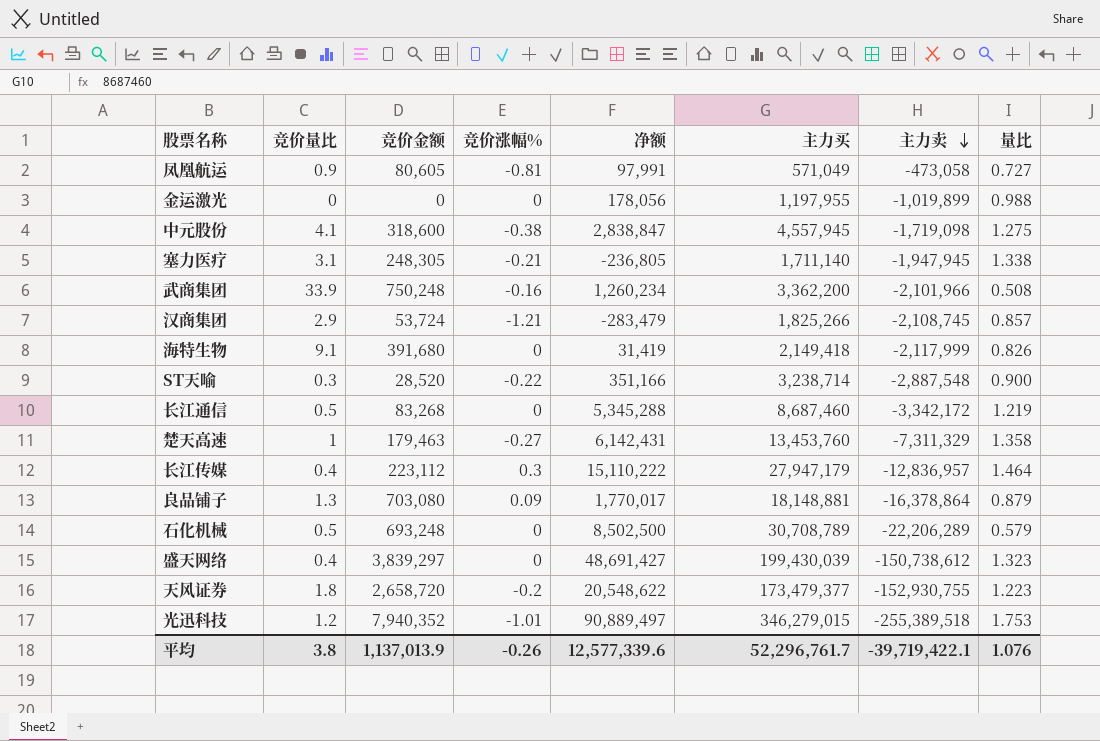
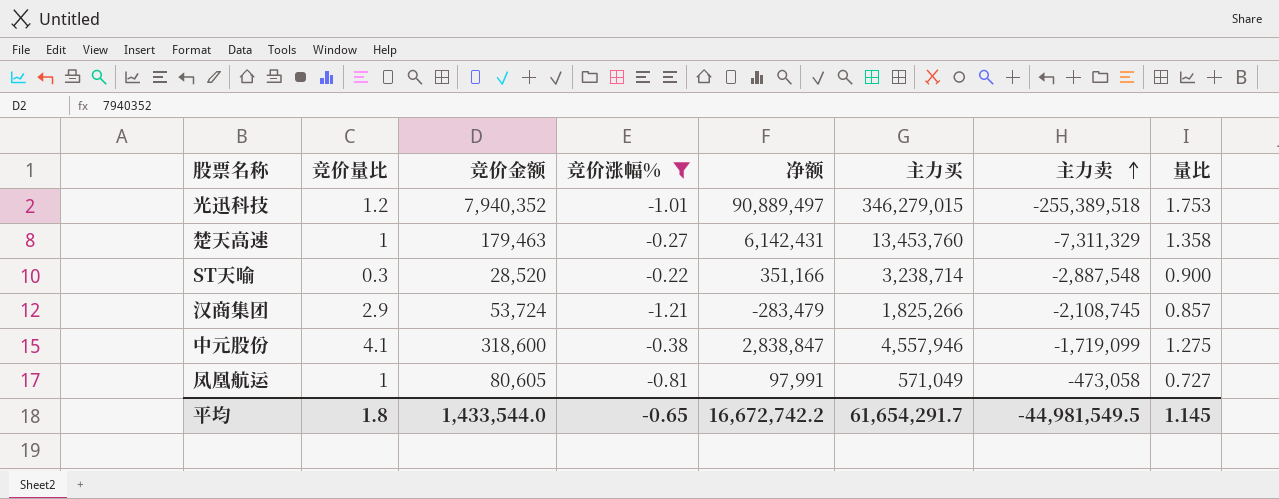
filter: none -> 竞价涨幅% <= -0.22
row order: 主力卖 descending -> 主力卖 ascending
中元股份 | 主力买: 4,557,945 -> 4,557,946
中元股份 | 主力卖: -1,719,098 -> -1,719,099
凤凰航运 | 竞价量比: 0.9 -> 1
平均 | 竞价量比: 3.8 -> 1.8
平均 | 竞价金额: 1,137,013.9 -> 1,433,544.0
平均 | 竞价涨幅%: -0.26 -> -0.65
平均 | 净额: 12,577,339.6 -> 16,672,742.2
平均 | 主力买: 52,296,761.7 -> 61,654,291.7
平均 | 主力卖: -39,719,422.1 -> -44,981,549.5
平均 | 量比: 1.076 -> 1.145

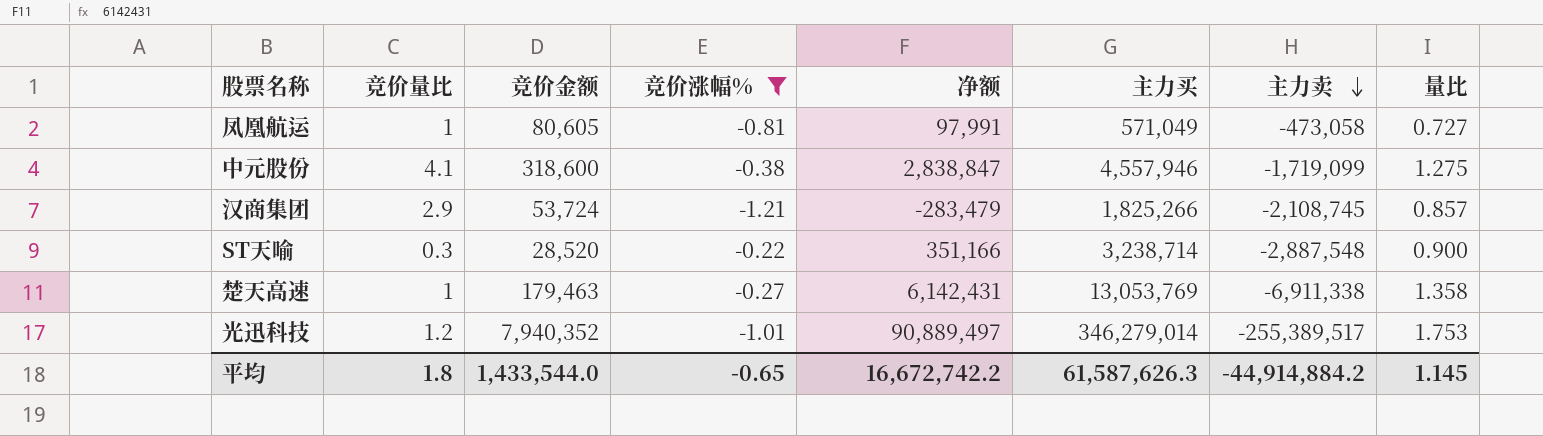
row order: 主力卖 ascending -> 主力卖 descending
楚天高速 | 主力买: 13,453,760 -> 13,053,769
楚天高速 | 主力卖: -7,311,329 -> -6,911,338
光迅科技 | 主力买: 346,279,015 -> 346,279,014
光迅科技 | 主力卖: -255,389,518 -> -255,389,517
平均 | 主力买: 61,654,291.7 -> 61,587,626.3
平均 | 主力卖: -44,981,549.5 -> -44,914,884.2

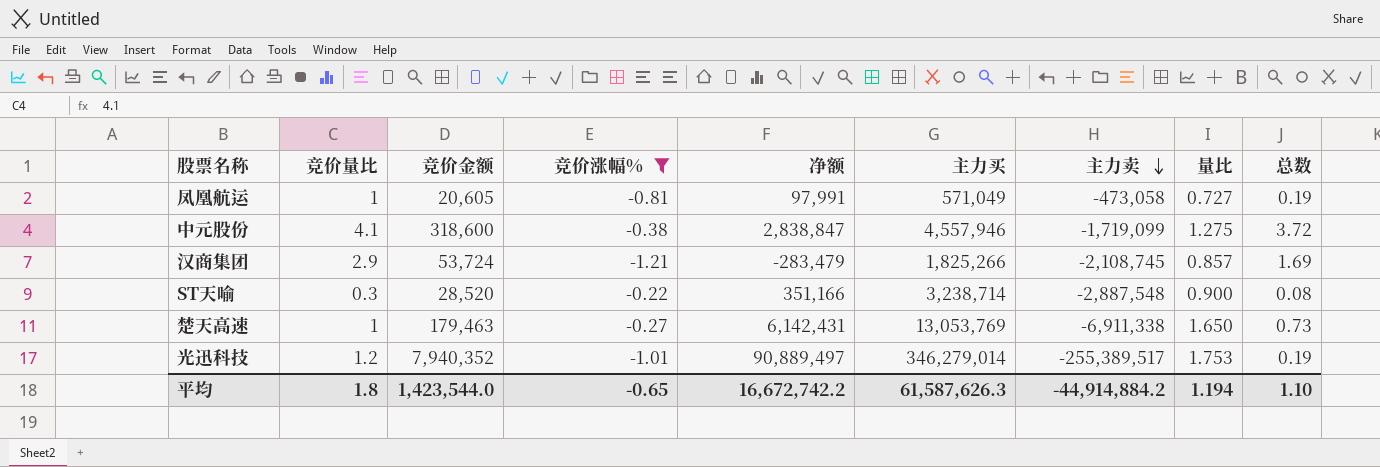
column 总数 | formula: none -> [竞价量比] + [竞价涨幅%]
凤凰航运 | 竞价金额: 80,605 -> 20,605
楚天高速 | 量比: 1.358 -> 1.650
平均 | 竞价金额: 1,433,544.0 -> 1,423,544.0
平均 | 量比: 1.145 -> 1.194

